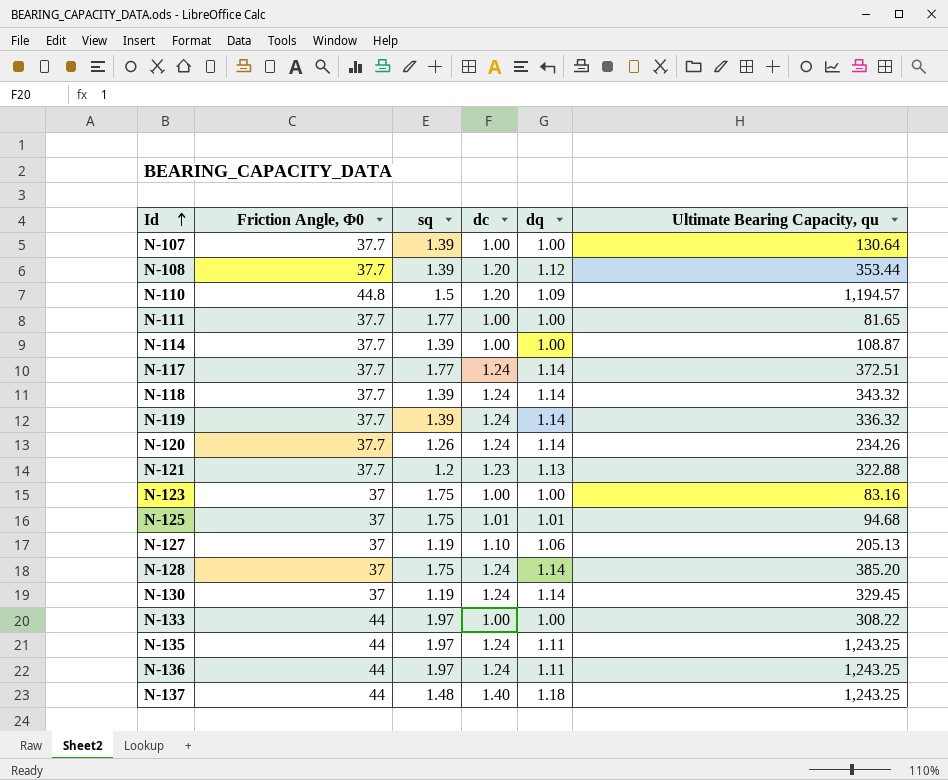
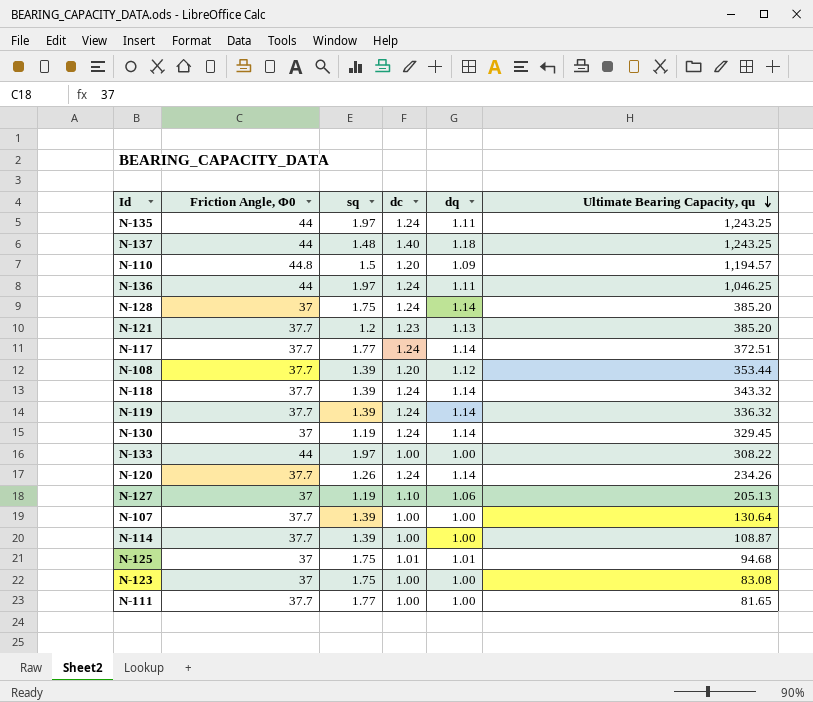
row order: Id ascending -> Ultimate Bearing Capacity, qu descending
N-136 | Ultimate Bearing Capacity, qu: 1,243.25 -> 1,046.25
N-121 | Ultimate Bearing Capacity, qu: 322.88 -> 385.20
N-123 | Ultimate Bearing Capacity, qu: 83.16 -> 83.08

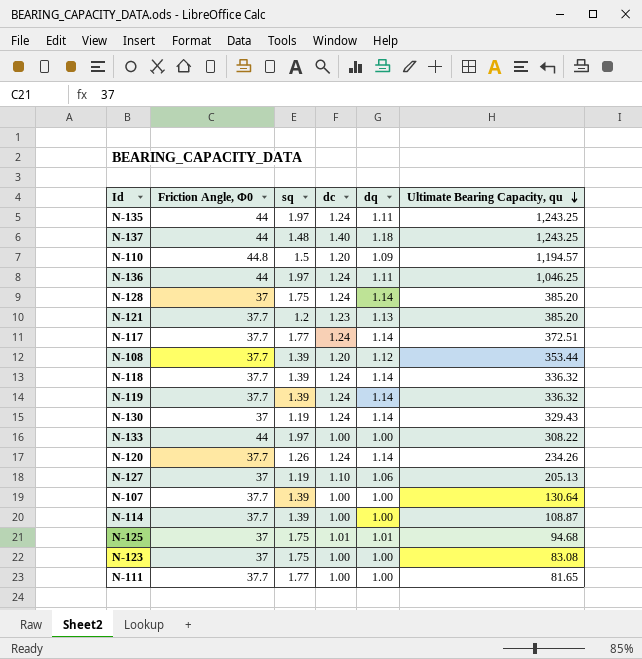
N-118 | Ultimate Bearing Capacity, qu: 343.32 -> 336.32
N-130 | Ultimate Bearing Capacity, qu: 329.45 -> 329.43

